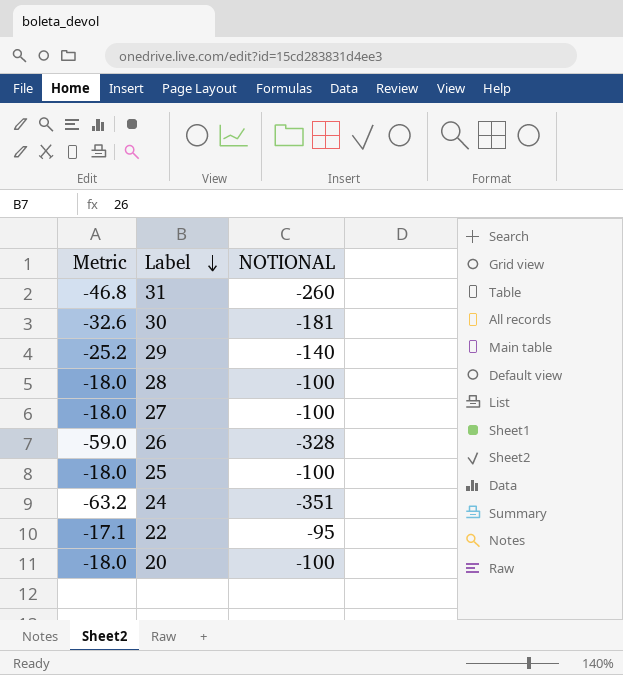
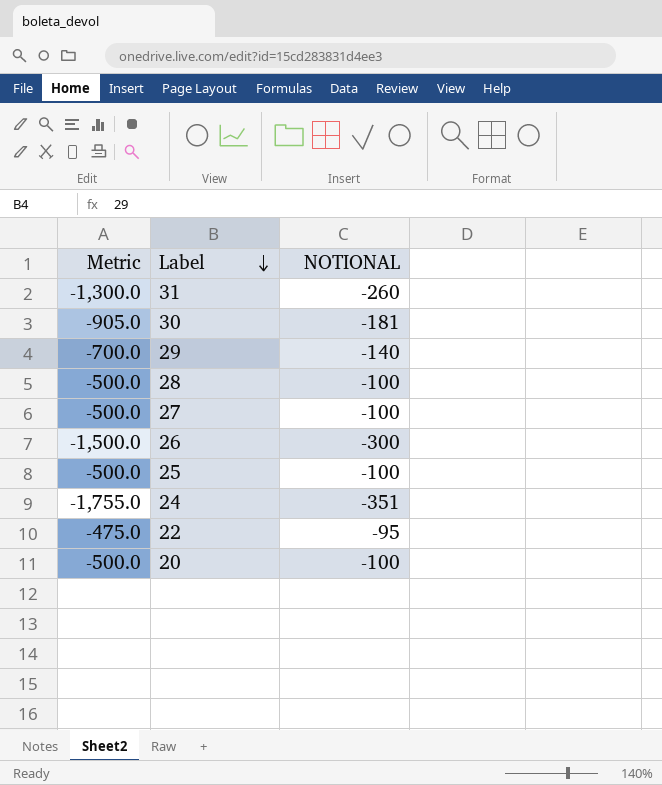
column Metric | formula: [NOTIONAL] * 0.18 -> [NOTIONAL] * 5
26 | NOTIONAL: -328 -> -300

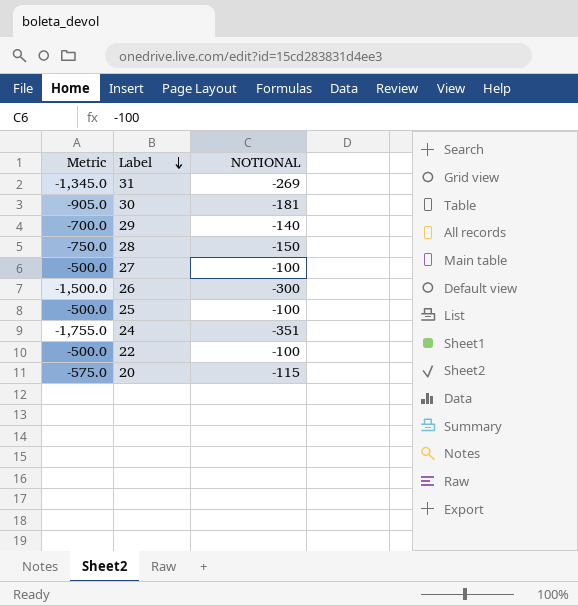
31 | Metric: -1,300.0 -> -1,345.0
31 | NOTIONAL: -260 -> -269
28 | Metric: -500.0 -> -750.0
28 | NOTIONAL: -100 -> -150
22 | Metric: -475.0 -> -500.0
22 | NOTIONAL: -95 -> -100
20 | Metric: -500.0 -> -575.0
20 | NOTIONAL: -100 -> -115

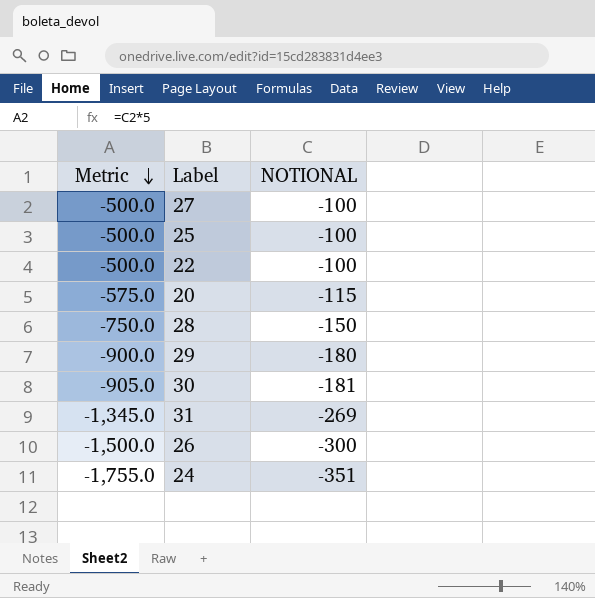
row order: Label descending -> Metric descending
29 | Metric: -700.0 -> -900.0
29 | NOTIONAL: -140 -> -180

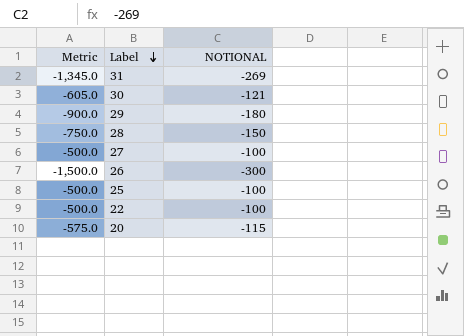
row order: Metric descending -> Label descending
row 24: -1,755.0 | -351 -> none
30 | Metric: -905.0 -> -605.0
30 | NOTIONAL: -181 -> -121

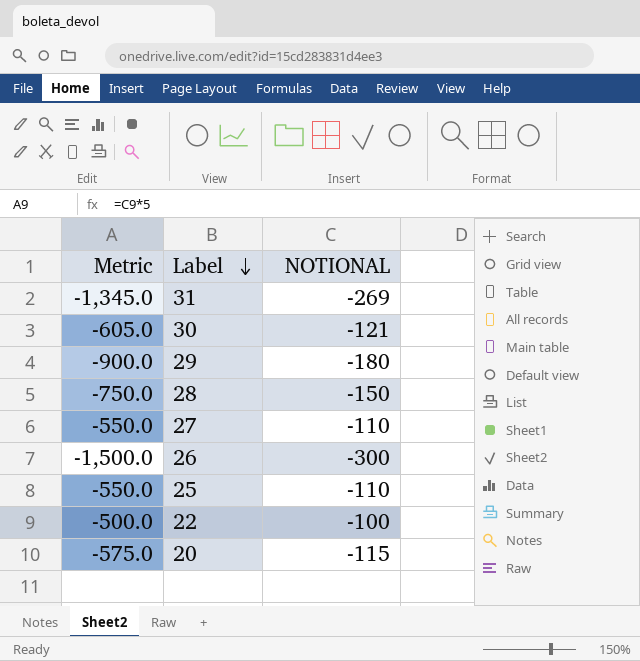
27 | Metric: -500.0 -> -550.0
27 | NOTIONAL: -100 -> -110
25 | Metric: -500.0 -> -550.0
25 | NOTIONAL: -100 -> -110

